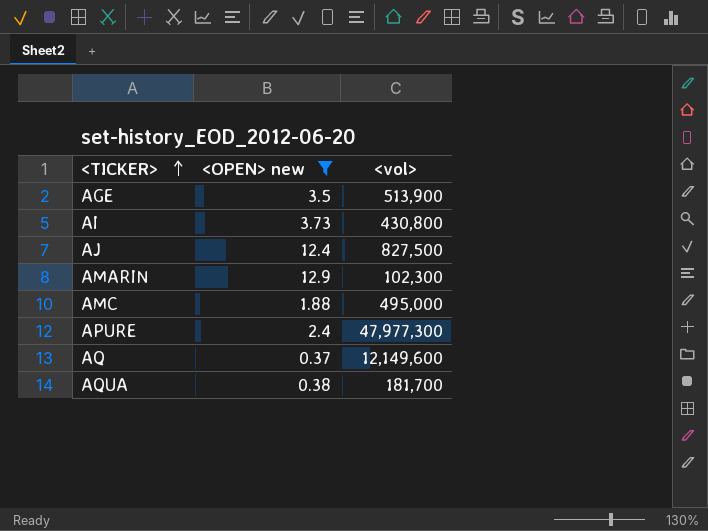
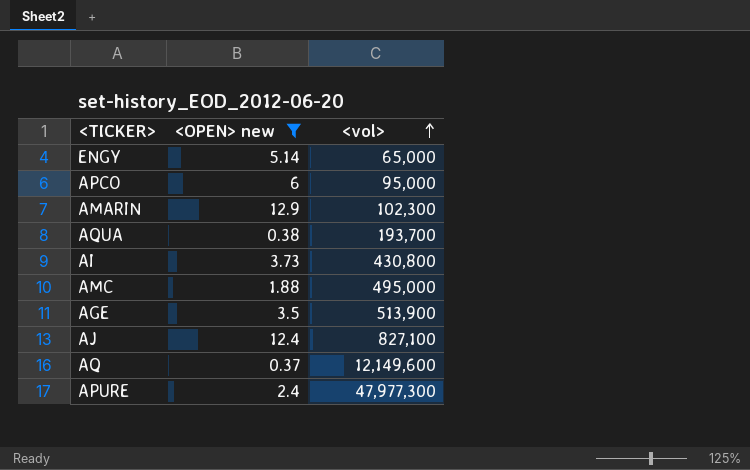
row order: <TICKER> ascending -> <vol> ascending
row ENGY: none -> 5.14 | 65,000
row APCO: none -> 6 | 95,000
AQUA | <vol>: 181,700 -> 193,700
AJ | <vol>: 827,500 -> 827,100

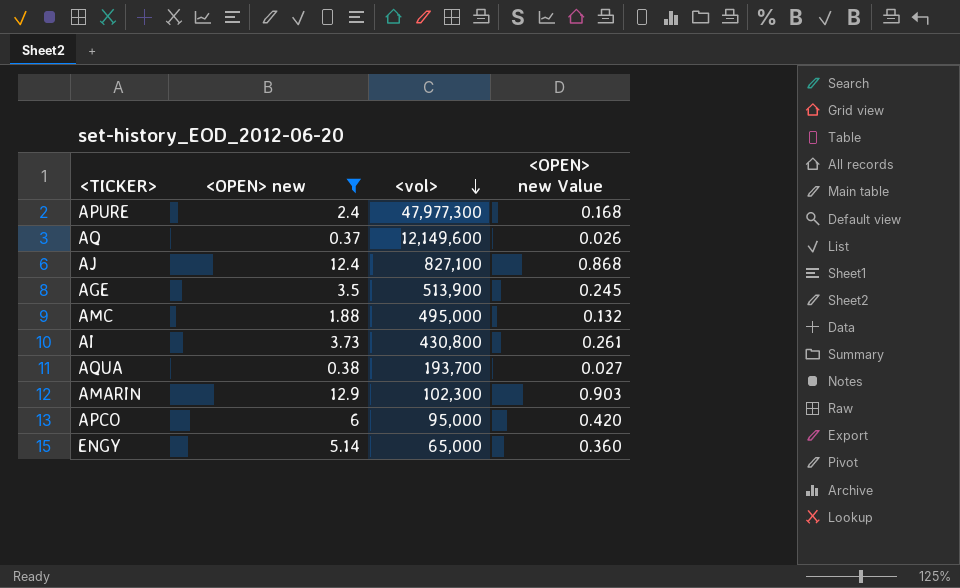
row order: <vol> ascending -> <vol> descending
column <OPEN> new Value | formula: none -> [<OPEN> new] * 0.07

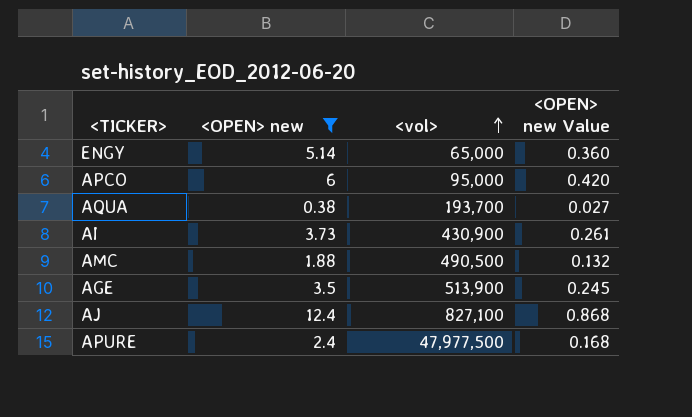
row order: <vol> descending -> <vol> ascending
row AQ: 0.37 | 12,149,600 | 0.026 -> none
row AMARIN: 12.9 | 102,300 | 0.903 -> none
AI | <vol>: 430,800 -> 430,900
AMC | <vol>: 495,000 -> 490,500
APURE | <vol>: 47,977,300 -> 47,977,500

